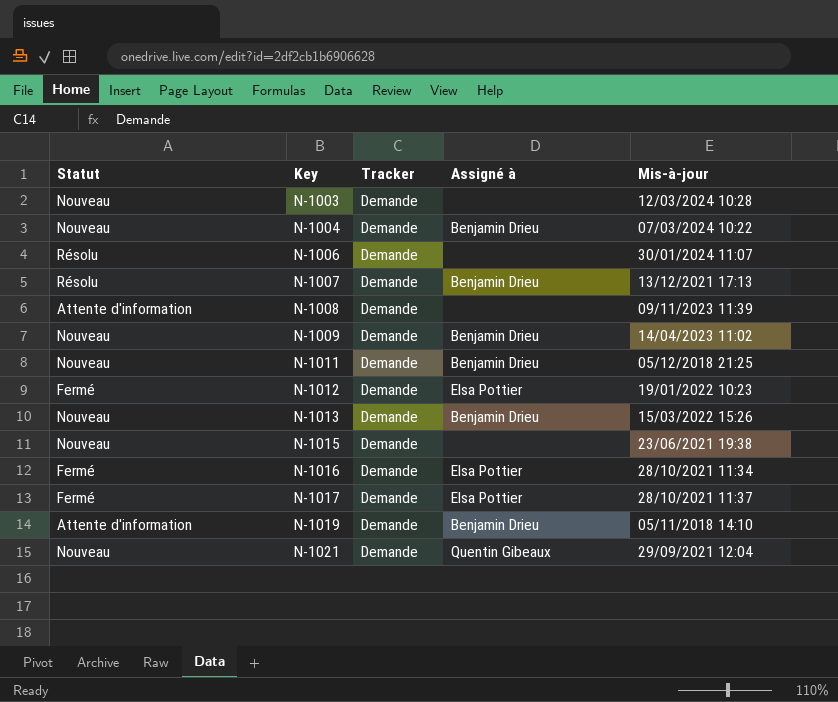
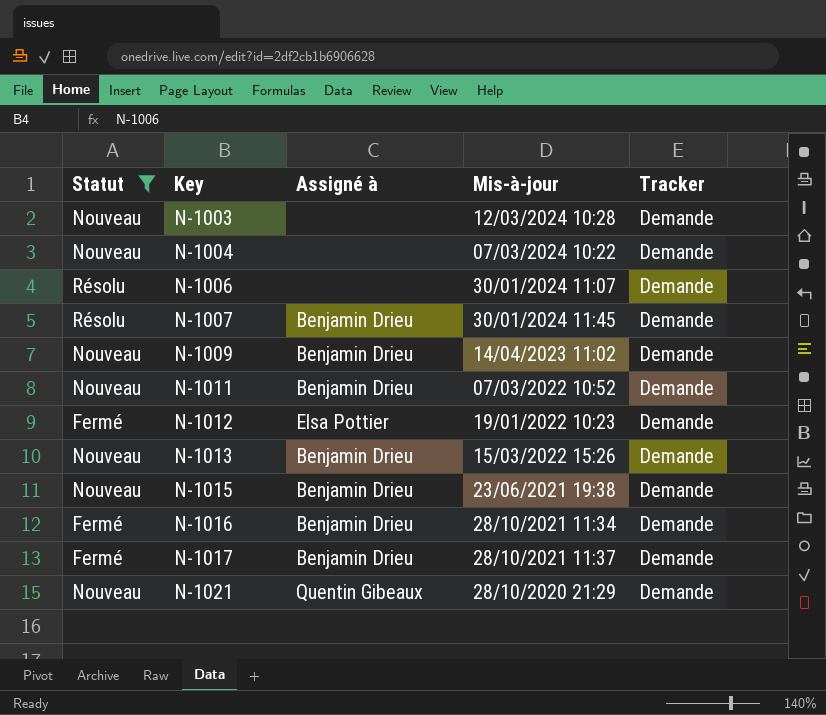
filter: none -> Statut != Attente d'information
column Tracker | position: 3 -> 5
N-1004 | Assigné à: Benjamin Drieu -> none
N-1007 | Mis-à-jour: 13/12/2021 17:13 -> 30/01/2024 11:45
N-1011 | Mis-à-jour: 05/12/2018 21:25 -> 07/03/2022 10:52
N-1015 | Assigné à: none -> Benjamin Drieu
N-1016 | Assigné à: Elsa Pottier -> Benjamin Drieu
N-1017 | Assigné à: Elsa Pottier -> Benjamin Drieu
N-1021 | Mis-à-jour: 29/09/2021 12:04 -> 28/10/2020 21:29

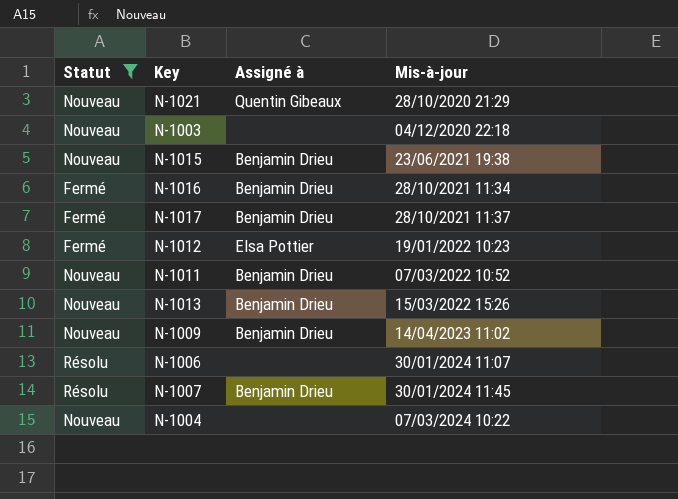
row order: Key ascending -> Mis-à-jour ascending
column Tracker | position: 5 -> none
N-1003 | Mis-à-jour: 12/03/2024 10:28 -> 04/12/2020 22:18

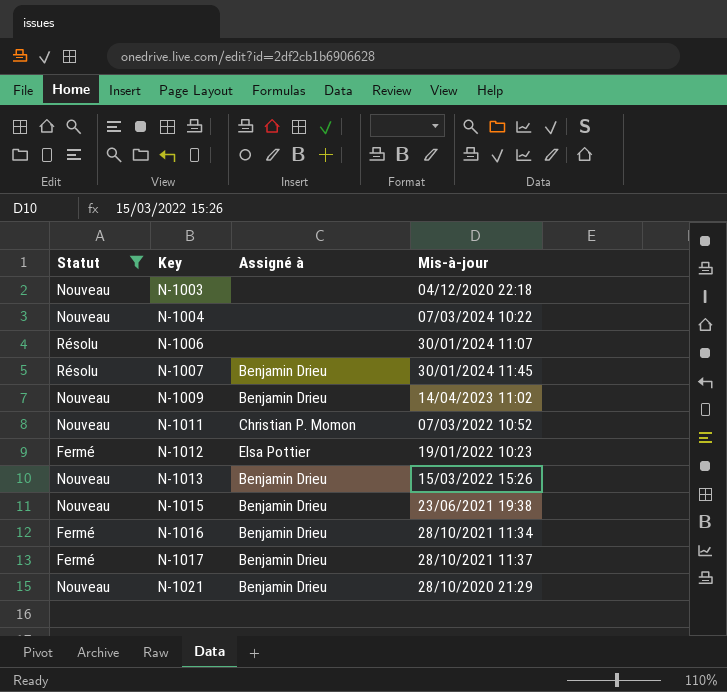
row order: Mis-à-jour ascending -> Key ascending
N-1011 | Assigné à: Benjamin Drieu -> Christian P. Momon
N-1021 | Assigné à: Quentin Gibeaux -> Benjamin Drieu

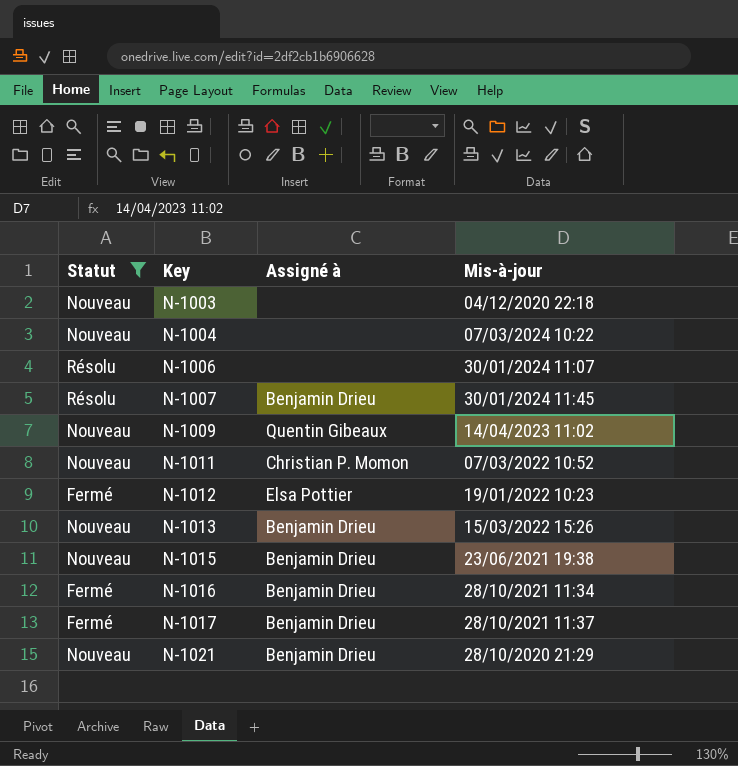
N-1009 | Assigné à: Benjamin Drieu -> Quentin Gibeaux

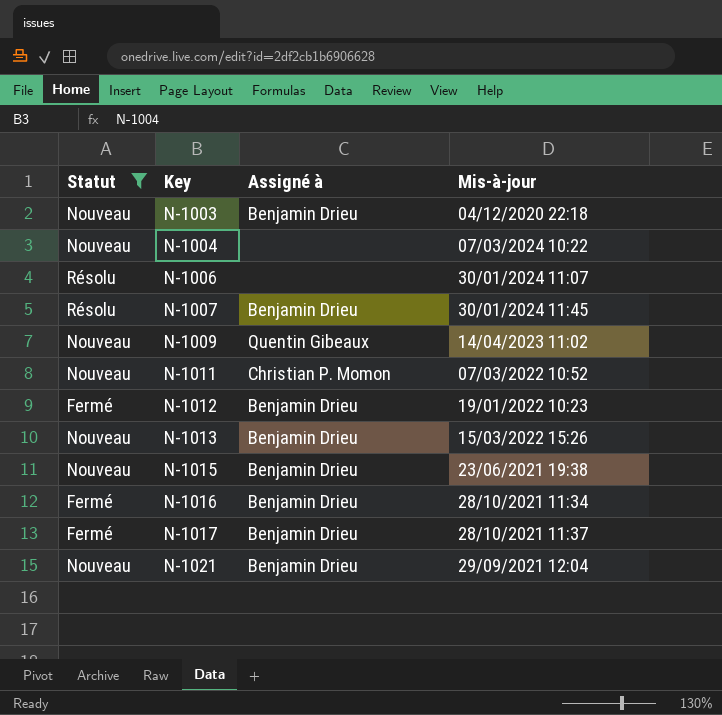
N-1003 | Assigné à: none -> Benjamin Drieu
N-1012 | Assigné à: Elsa Pottier -> Benjamin Drieu
N-1021 | Mis-à-jour: 28/10/2020 21:29 -> 29/09/2021 12:04

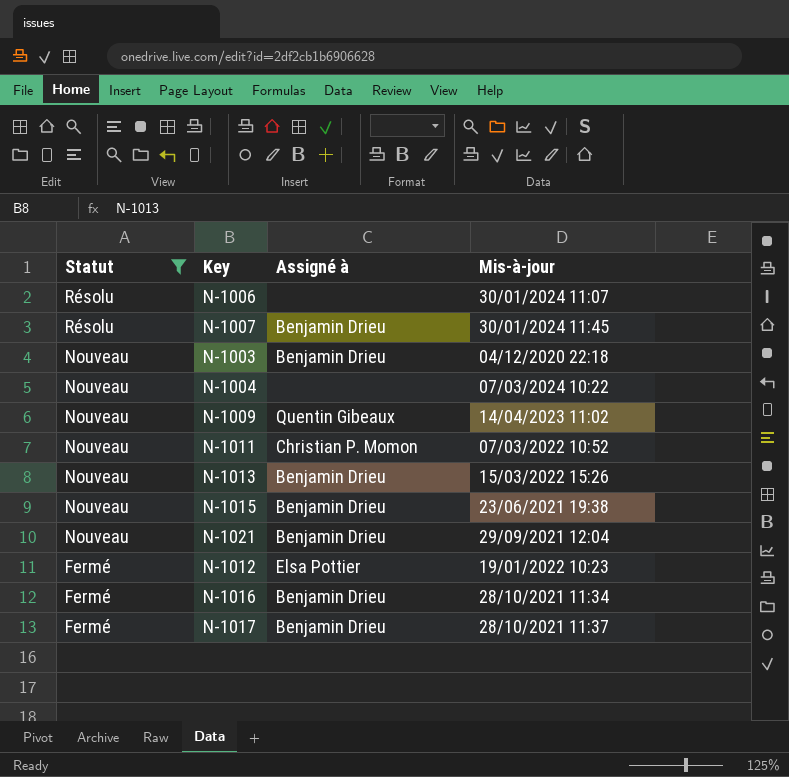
row order: Key ascending -> Statut descending
N-1012 | Assigné à: Benjamin Drieu -> Elsa Pottier

